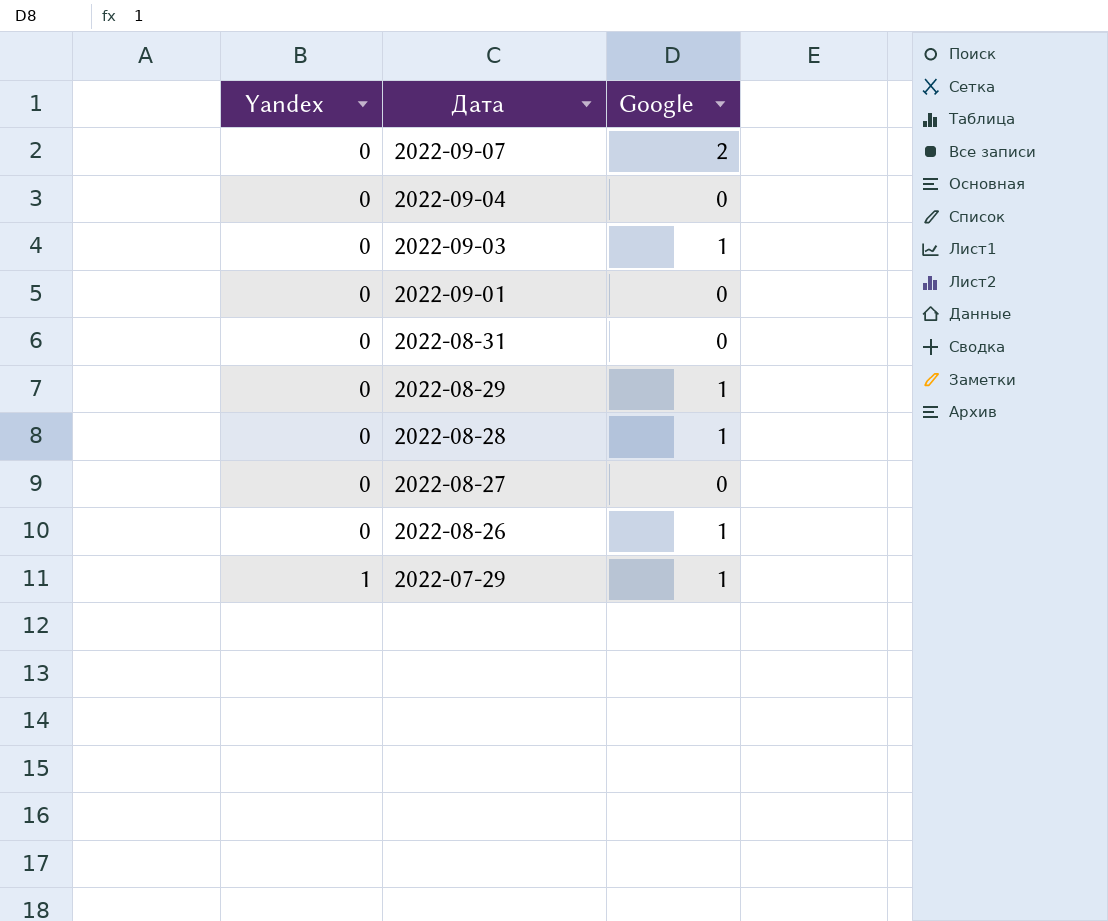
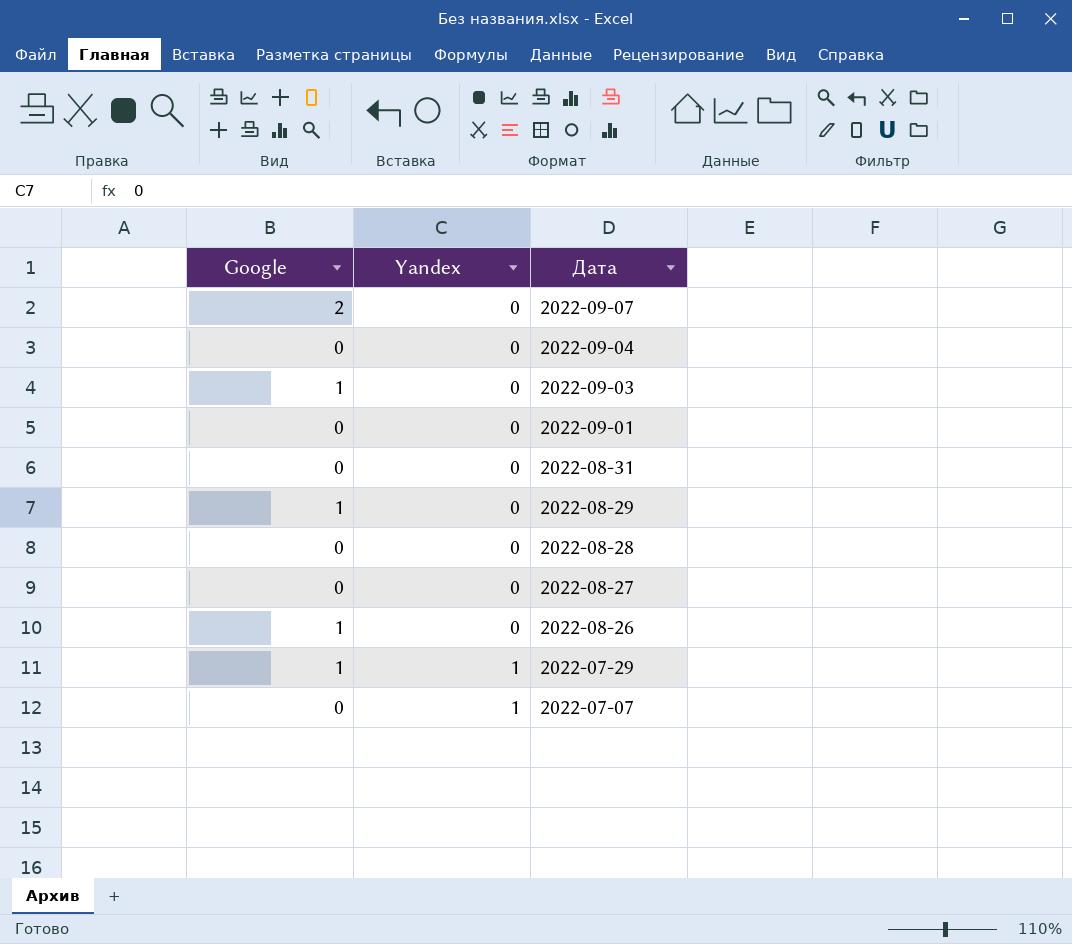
column Google | position: 3 -> 1
2022-08-28 | Google: 1 -> 0
row 2022-07-07: none -> 0 | 1

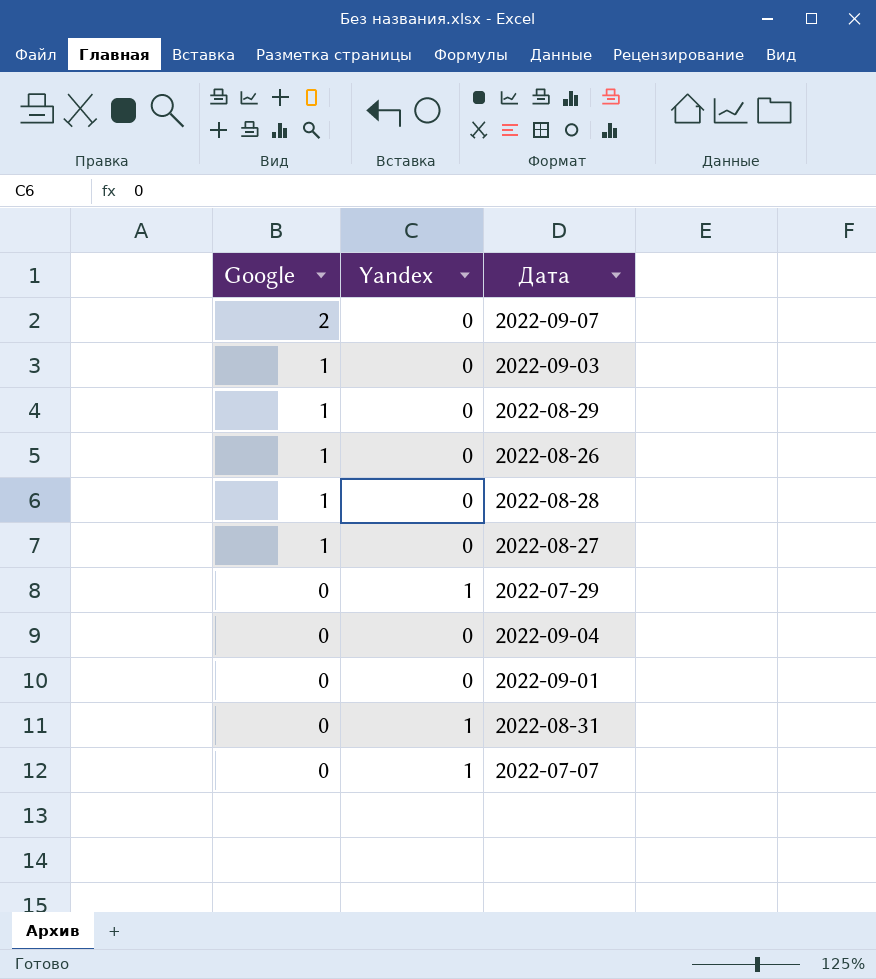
row order: Yandex ascending -> Google descending
2022-08-28 | Google: 0 -> 1
2022-08-27 | Google: 0 -> 1
2022-07-29 | Google: 1 -> 0
2022-08-31 | Yandex: 0 -> 1

